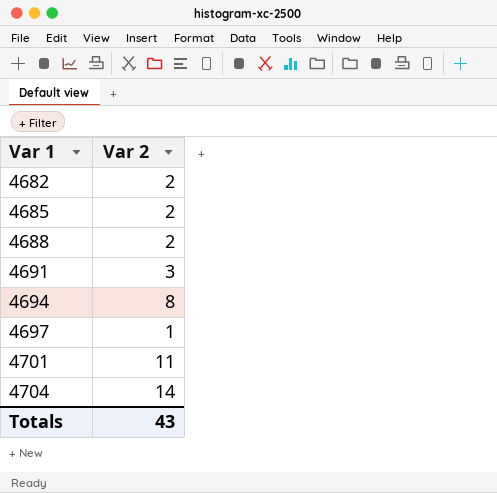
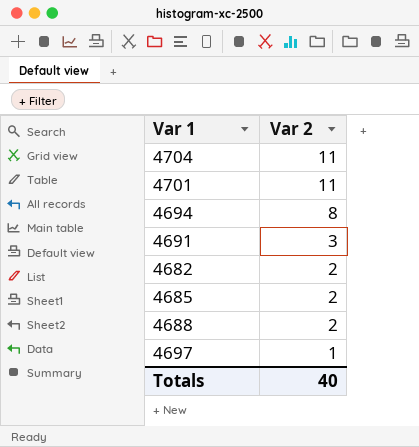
row order: Var 1 ascending -> Var 2 descending
4704 | Var 2: 14 -> 11
Totals | Var 2: 43 -> 40

